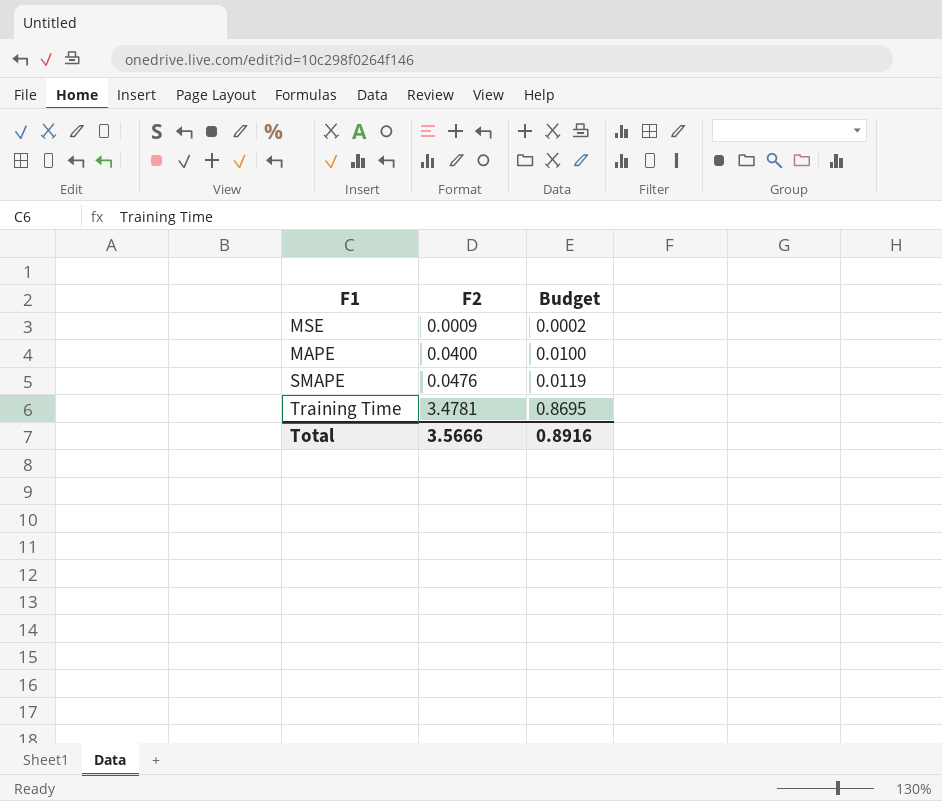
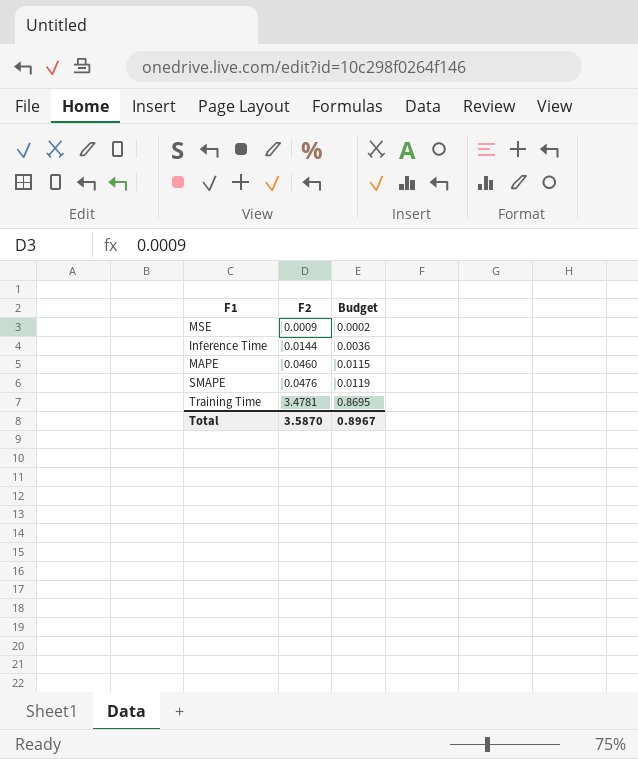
row Inference Time: none -> 0.0144 | 0.0036
MAPE | F2: 0.0400 -> 0.0460
MAPE | Budget: 0.0100 -> 0.0115
Total | F2: 3.5666 -> 3.5870
Total | Budget: 0.8916 -> 0.8967

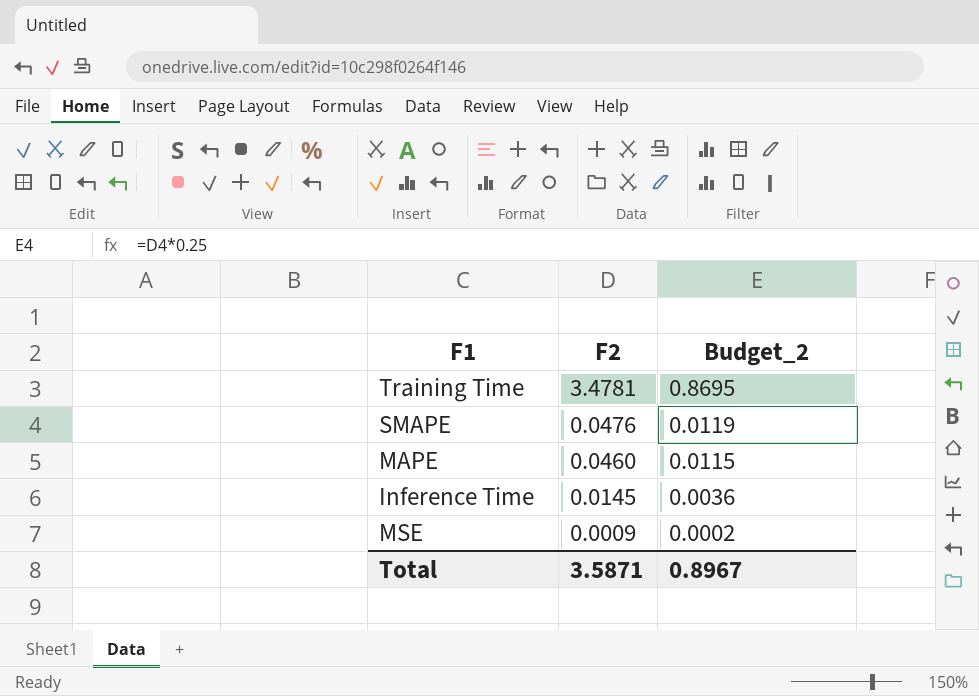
row order: F2 ascending -> F2 descending
column name: Budget -> Budget_2
Inference Time | F2: 0.0144 -> 0.0145
Total | F2: 3.5870 -> 3.5871

